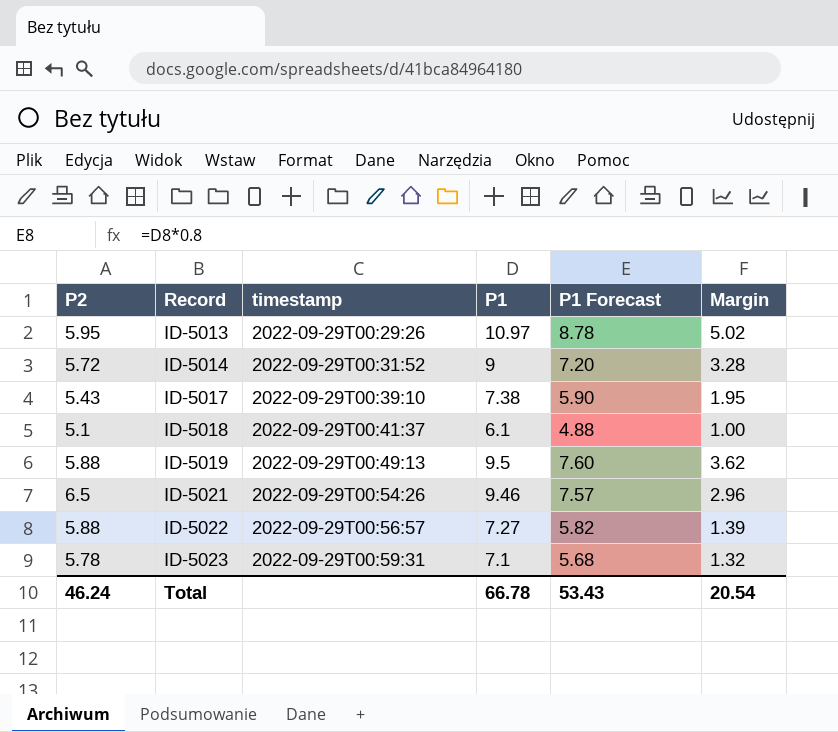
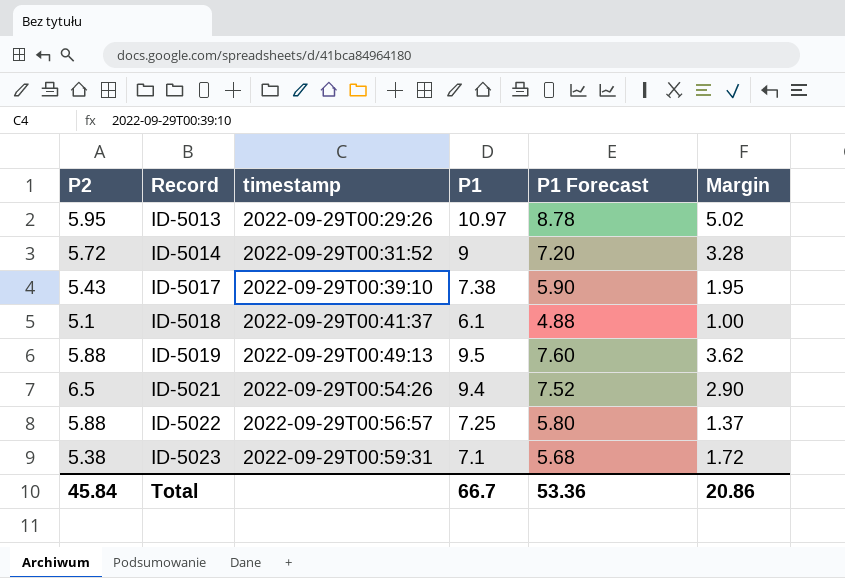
ID-5021 | P1: 9.46 -> 9.4
ID-5021 | P1 Forecast: 7.57 -> 7.52
ID-5021 | Margin: 2.96 -> 2.90
ID-5022 | P1: 7.27 -> 7.25
ID-5022 | P1 Forecast: 5.82 -> 5.80
ID-5022 | Margin: 1.39 -> 1.37
ID-5023 | P2: 5.78 -> 5.38
ID-5023 | Margin: 1.32 -> 1.72
Total | P2: 46.24 -> 45.84
Total | P1: 66.78 -> 66.7
Total | P1 Forecast: 53.43 -> 53.36
Total | Margin: 20.54 -> 20.86

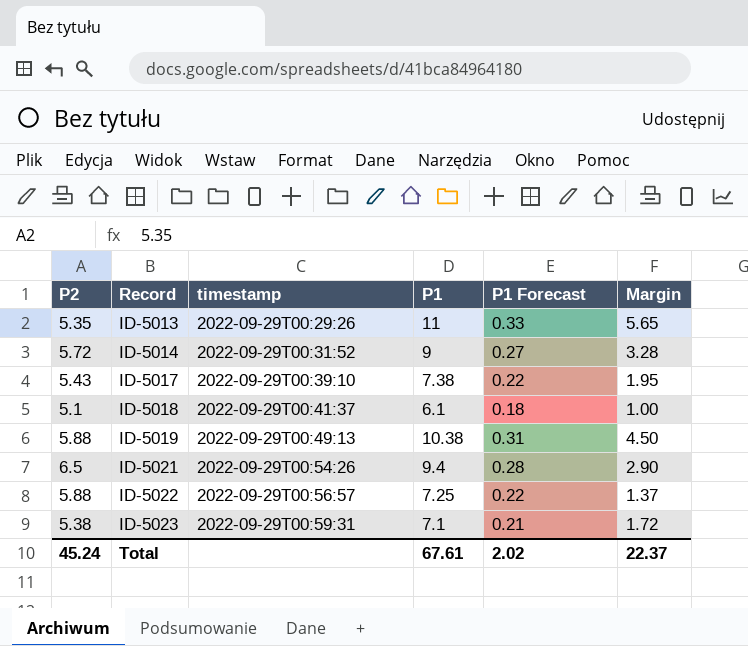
column P1 Forecast | formula: [P1] * 0.8 -> [P1] * 0.03
ID-5013 | P2: 5.95 -> 5.35
ID-5013 | P1: 10.97 -> 11
ID-5013 | Margin: 5.02 -> 5.65
ID-5019 | P1: 9.5 -> 10.38
ID-5019 | Margin: 3.62 -> 4.50
Total | P2: 45.84 -> 45.24
Total | P1: 66.7 -> 67.61
Total | P1 Forecast: 53.36 -> 2.02
Total | Margin: 20.86 -> 22.37

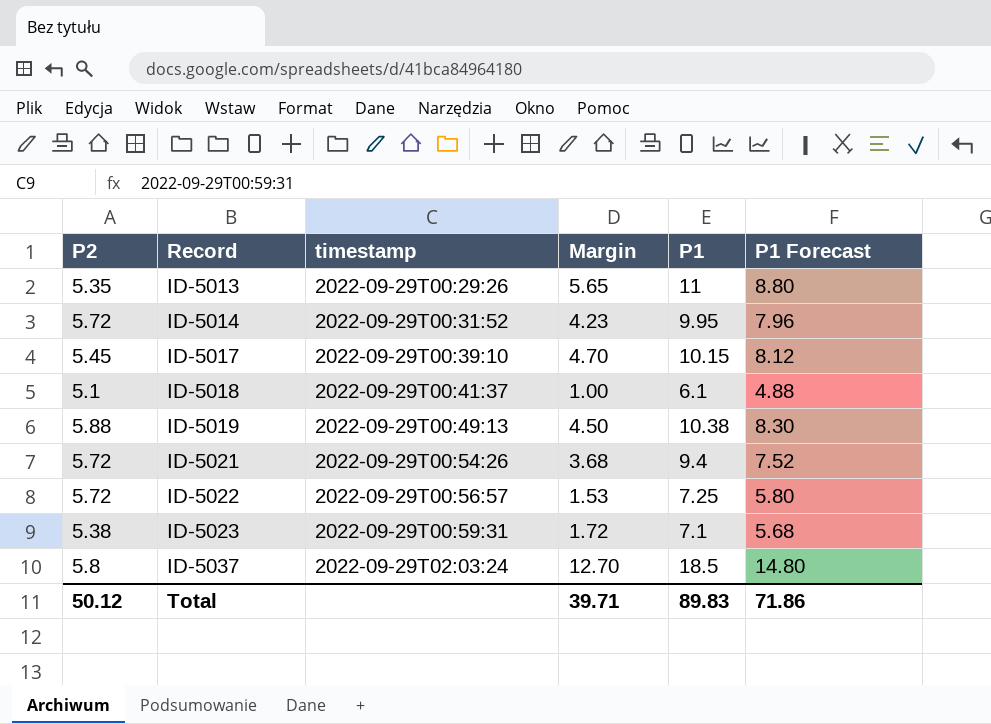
column Margin | position: 6 -> 4
column P1 Forecast | formula: [P1] * 0.03 -> [P1] * 0.8
ID-5014 | Margin: 3.28 -> 4.23
ID-5014 | P1: 9 -> 9.95
ID-5017 | P2: 5.43 -> 5.45
ID-5017 | Margin: 1.95 -> 4.70
ID-5017 | P1: 7.38 -> 10.15
ID-5021 | P2: 6.5 -> 5.72
ID-5021 | Margin: 2.90 -> 3.68
ID-5022 | P2: 5.88 -> 5.72
ID-5022 | Margin: 1.37 -> 1.53
row ID-5037: none -> 5.8 | 2022-09-29T02:03:24 | 12.70 | 18.5 | 14.80
Total | P2: 45.24 -> 50.12
Total | Margin: 22.37 -> 39.71
Total | P1: 67.61 -> 89.83
Total | P1 Forecast: 2.02 -> 71.86

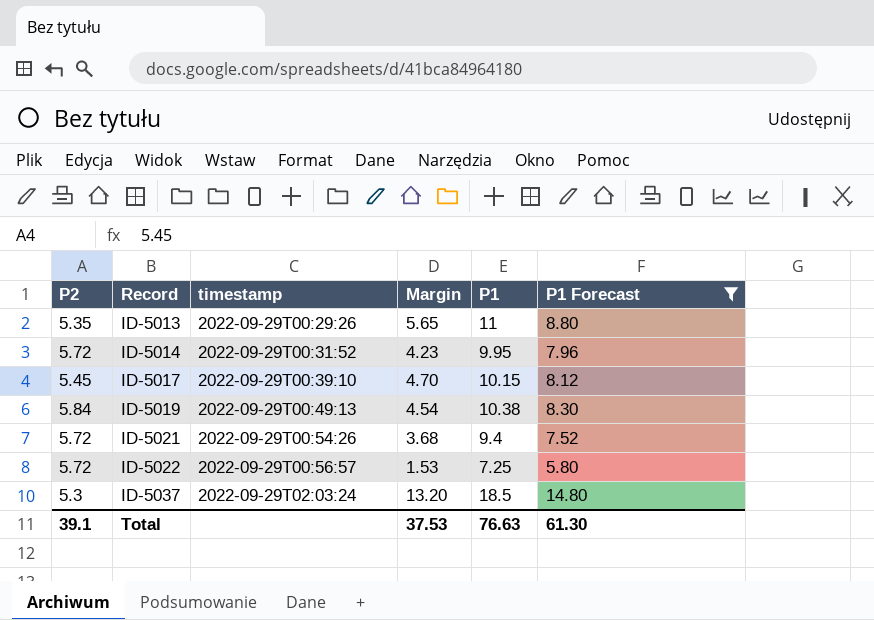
filter: none -> P1 Forecast >= 5.80
ID-5019 | P2: 5.88 -> 5.84
ID-5019 | Margin: 4.50 -> 4.54
ID-5037 | P2: 5.8 -> 5.3
ID-5037 | Margin: 12.70 -> 13.20
Total | P2: 50.12 -> 39.1
Total | Margin: 39.71 -> 37.53
Total | P1: 89.83 -> 76.63
Total | P1 Forecast: 71.86 -> 61.30

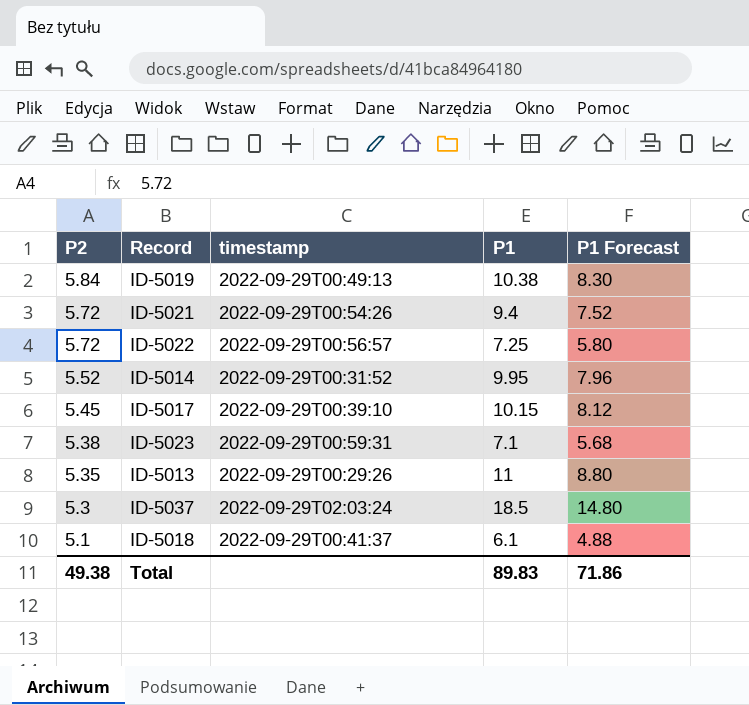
filter: P1 Forecast >= 5.80 -> none
row order: Record ascending -> P2 descending
column Margin | formula: [P1] - [P2] -> none
ID-5014 | P2: 5.72 -> 5.52
Total | P2: 39.1 -> 49.38
Total | P1: 76.63 -> 89.83
Total | P1 Forecast: 61.30 -> 71.86

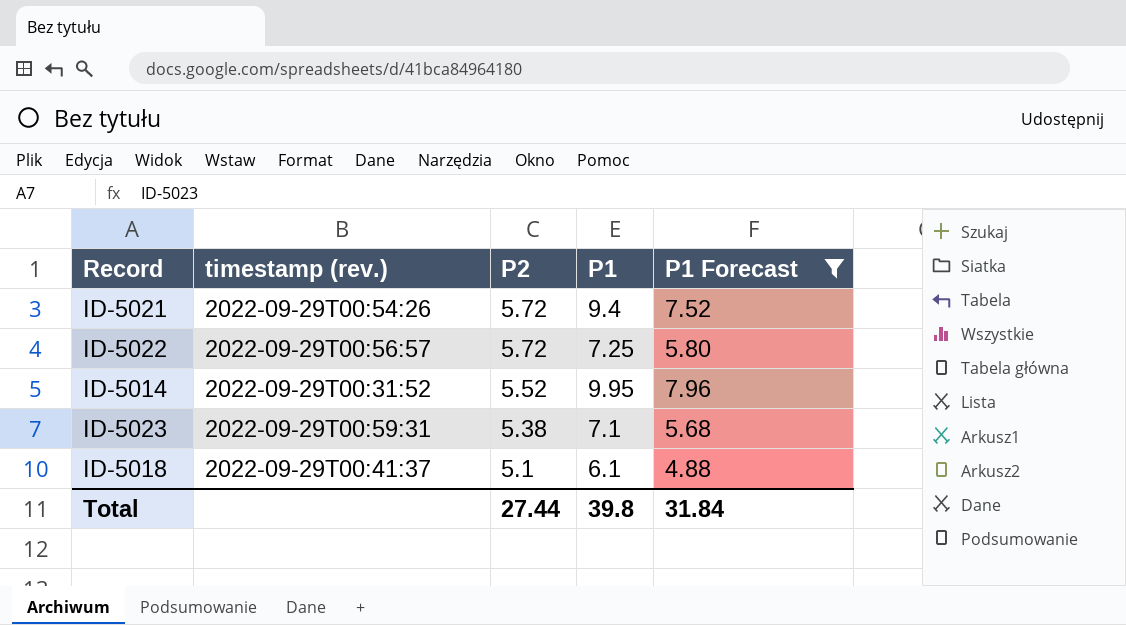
filter: none -> P1 Forecast <= 7.96
column name: timestamp -> timestamp (rev.)
column P2 | position: 1 -> 3
Total | P2: 49.38 -> 27.44
Total | P1: 89.83 -> 39.8
Total | P1 Forecast: 71.86 -> 31.84

